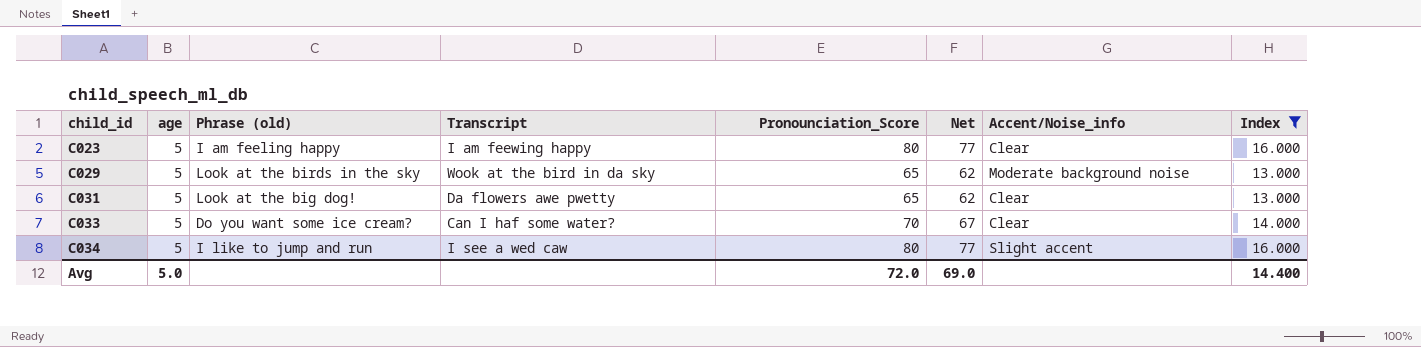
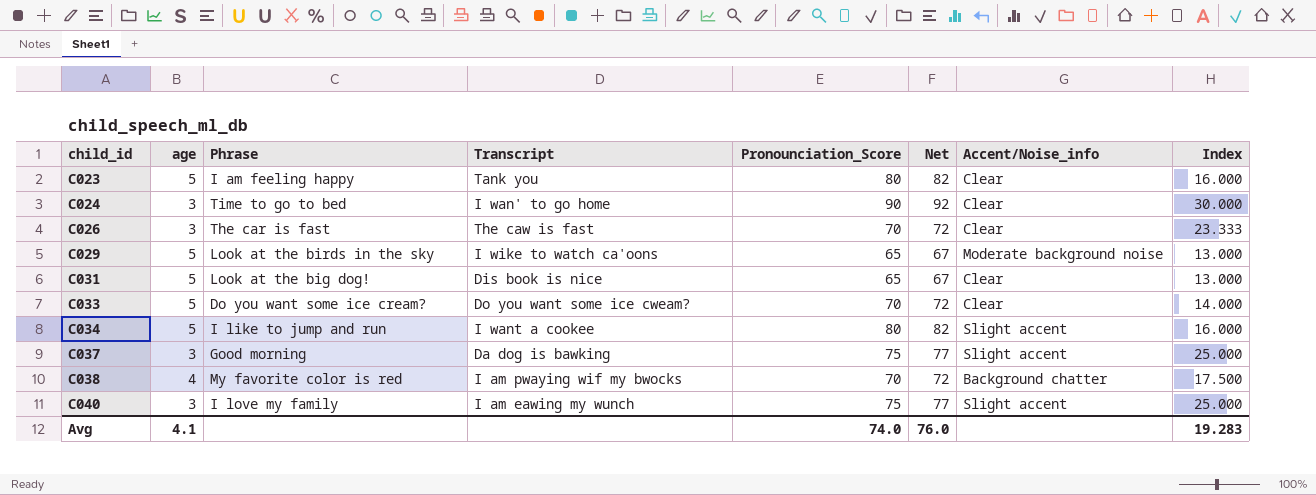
filter: Index <= 16.000 -> none
column name: Phrase (old) -> Phrase
column Net | formula: [Pronounciation_Score] - 3 -> [Pronounciation_Score] + 2
C023 | Transcript: I am feewing happy -> Tank you
C029 | Transcript: Wook at the bird in da sky -> I wike to watch ca'oons
C031 | Transcript: Da flowers awe pwetty -> Dis book is nice
C033 | Transcript: Can I haf some water? -> Do you want some ice cweam?
C034 | Transcript: I see a wed caw -> I want a cookee
Avg | age: 5.0 -> 4.1
Avg | Pronounciation_Score: 72.0 -> 74.0
Avg | Net: 69.0 -> 76.0
Avg | Index: 14.400 -> 19.283

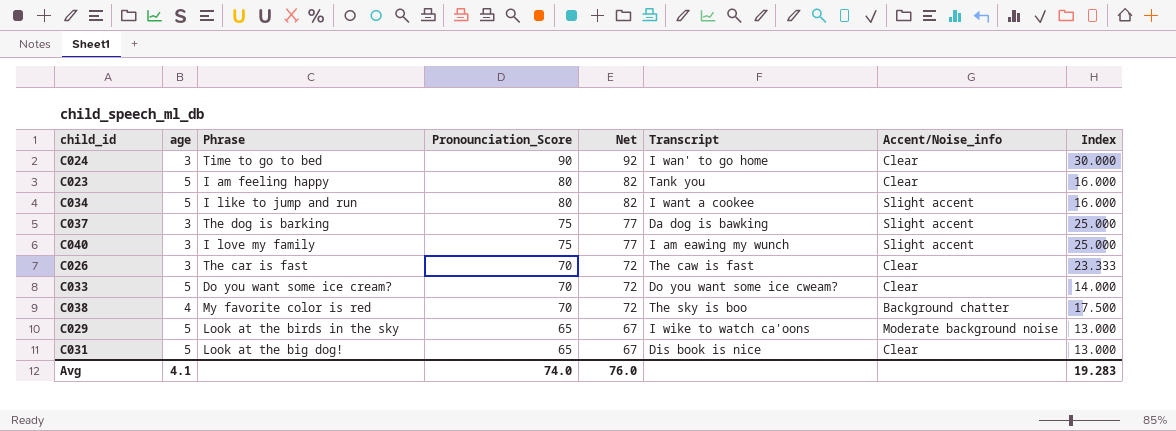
row order: child_id ascending -> Pronounciation_Score descending
column Transcript | position: 4 -> 6
C037 | Phrase: Good morning -> The dog is barking
C038 | Transcript: I am pwaying wif my bwocks -> The sky is boo

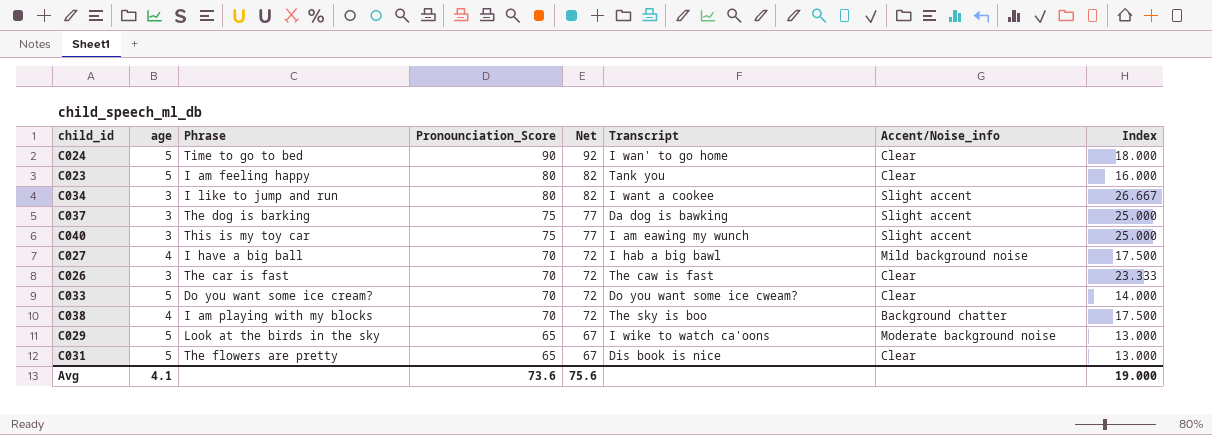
C024 | age: 3 -> 5
C024 | Index: 30.000 -> 18.000
C034 | age: 5 -> 3
C034 | Index: 16.000 -> 26.667
C040 | Phrase: I love my family -> This is my toy car
row C027: none -> 4 | I have a big ball | 70 | 72 | I hab a big bawl | Mild background noise | 17.500
C038 | Phrase: My favorite color is red -> I am playing with my blocks
C031 | Phrase: Look at the big dog! -> The flowers are pretty
Avg | Pronounciation_Score: 74.0 -> 73.6
Avg | Net: 76.0 -> 75.6
Avg | Index: 19.283 -> 19.000

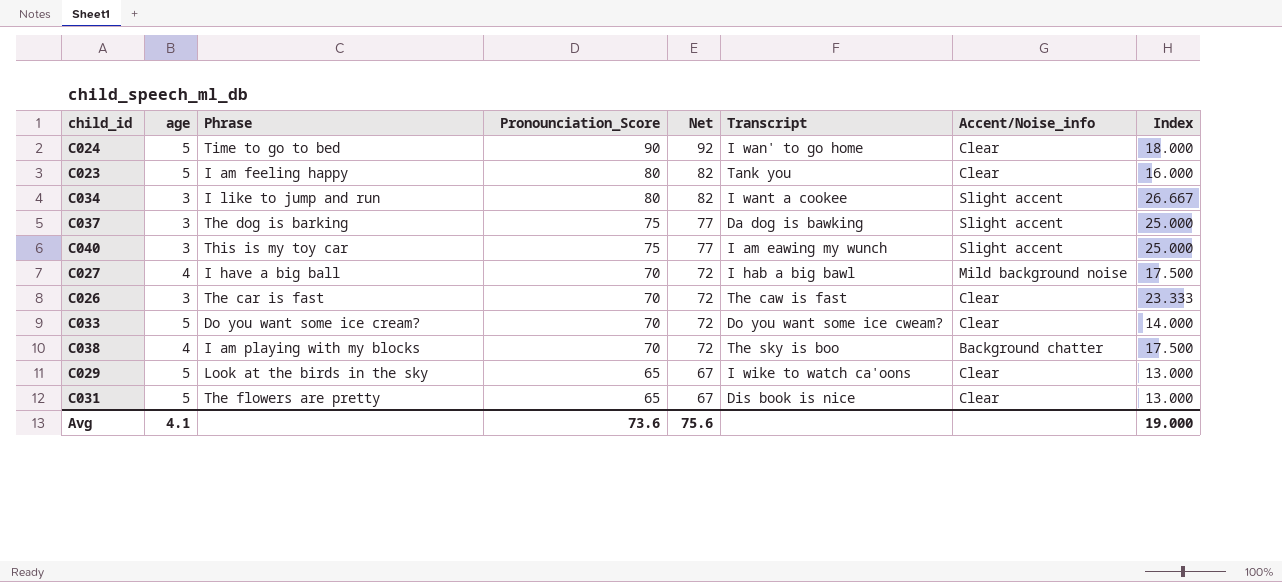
C029 | Accent/Noise_info: Moderate background noise -> Clear

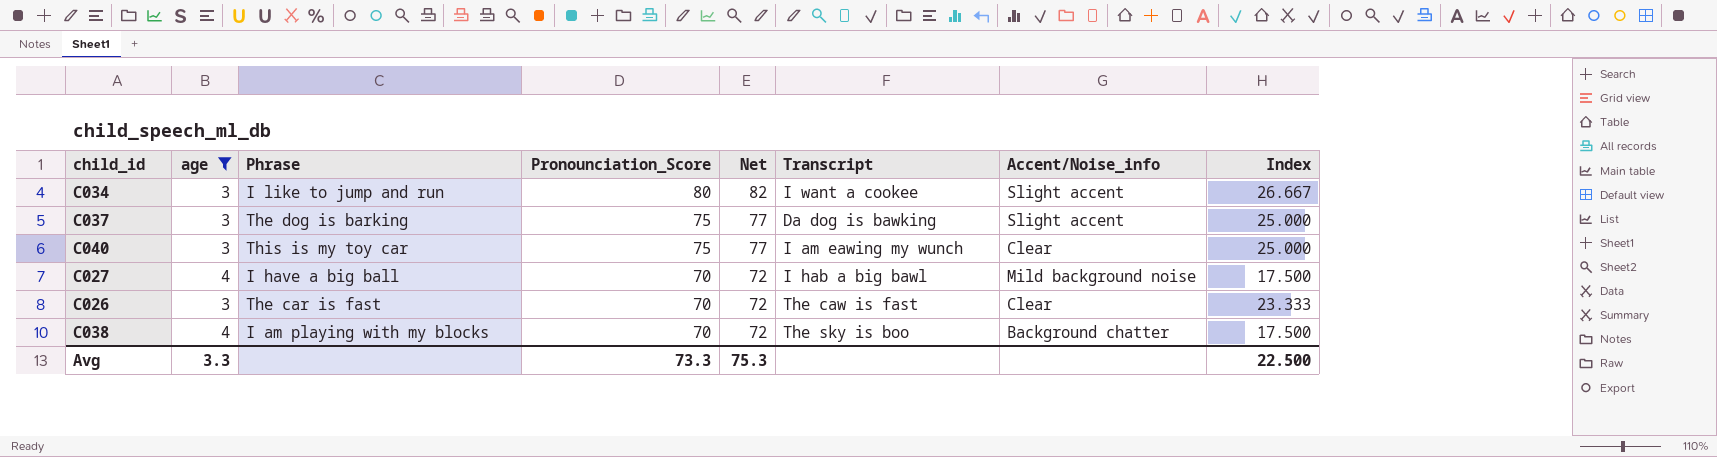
filter: none -> age != 5
C040 | Accent/Noise_info: Slight accent -> Clear
Avg | age: 4.1 -> 3.3
Avg | Pronounciation_Score: 73.6 -> 73.3
Avg | Net: 75.6 -> 75.3
Avg | Index: 19.000 -> 22.500

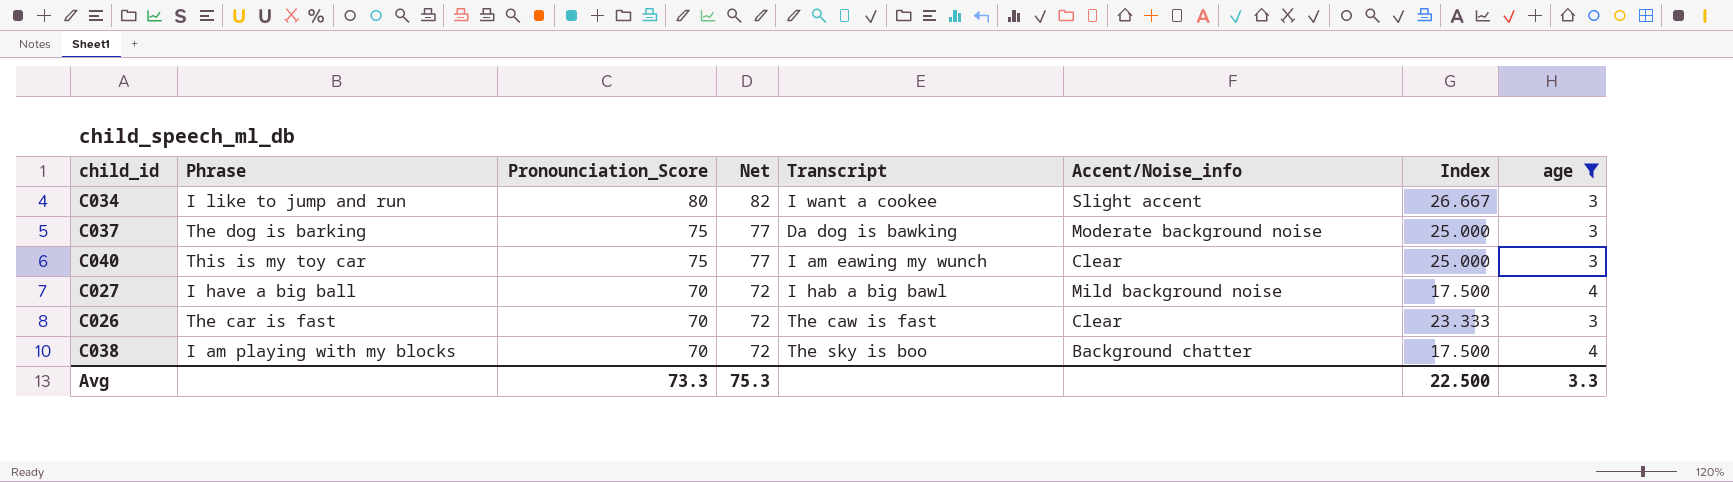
column age | position: 2 -> 8
C037 | Accent/Noise_info: Slight accent -> Moderate background noise

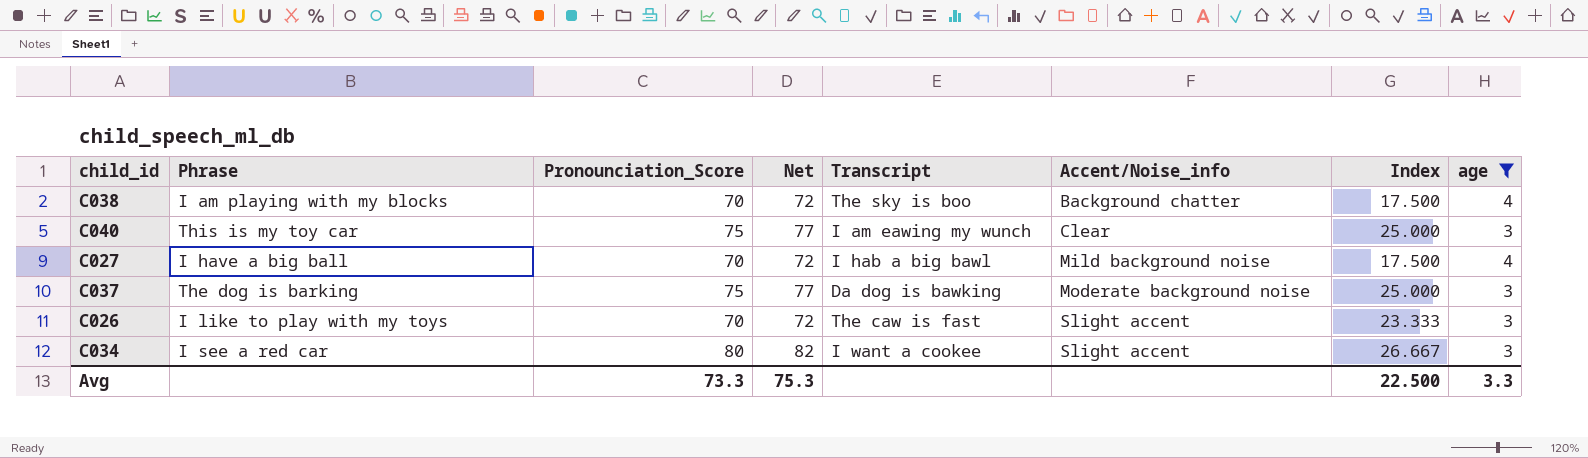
row order: Pronounciation_Score descending -> Accent/Noise_info ascending
C026 | Phrase: The car is fast -> I like to play with my toys
C026 | Accent/Noise_info: Clear -> Slight accent
C034 | Phrase: I like to jump and run -> I see a red car

